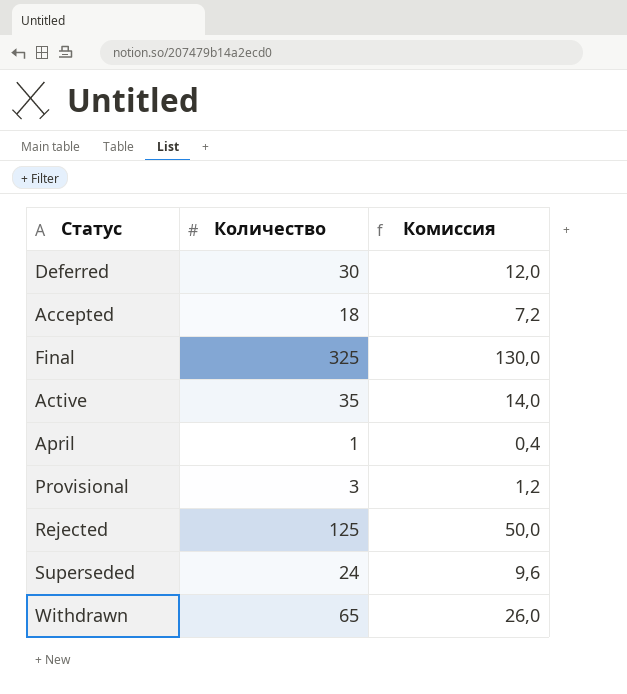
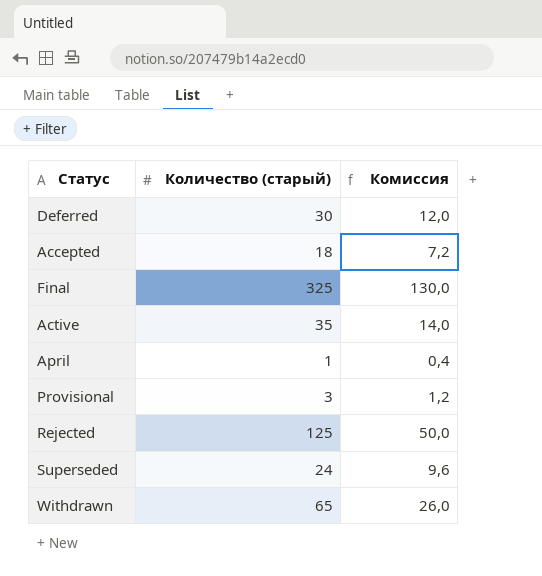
column name: Количество -> Количество (старый)

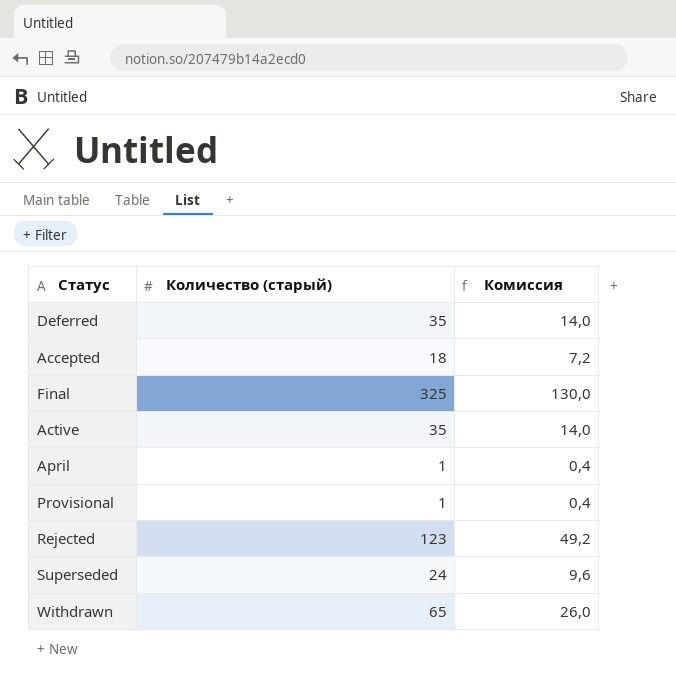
Deferred | Количество (старый): 30 -> 35
Deferred | Комиссия: 12,0 -> 14,0
Provisional | Количество (старый): 3 -> 1
Provisional | Комиссия: 1,2 -> 0,4
Rejected | Количество (старый): 125 -> 123
Rejected | Комиссия: 50,0 -> 49,2

